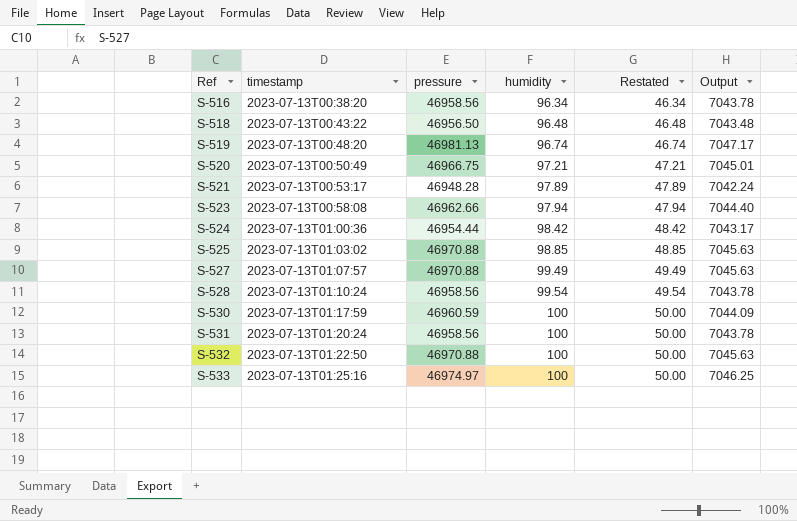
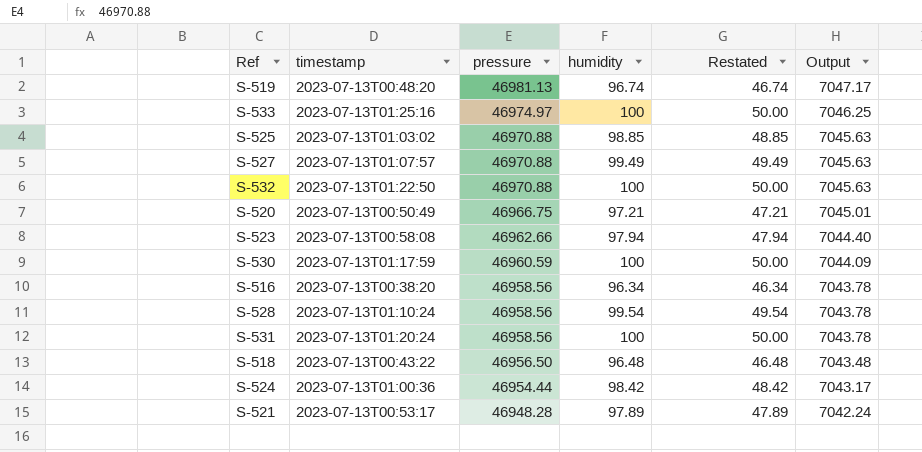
row order: Ref ascending -> pressure descending

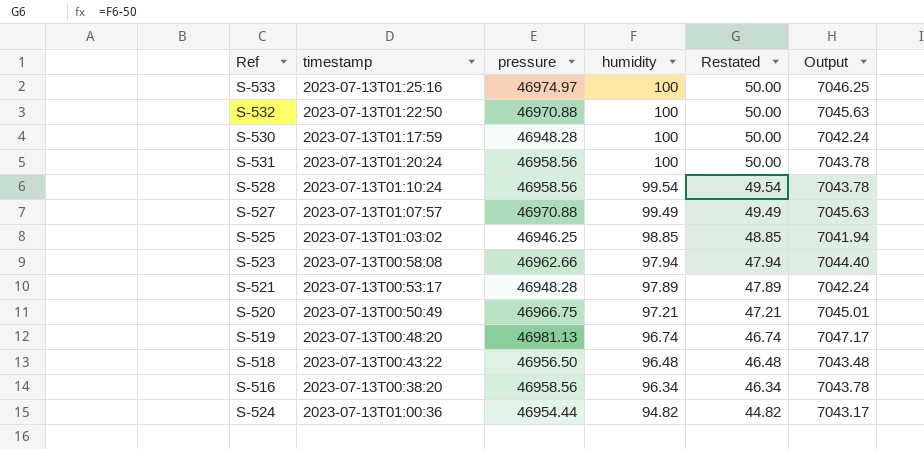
row order: pressure descending -> humidity descending
S-530 | pressure: 46960.59 -> 46948.28
S-530 | Output: 7044.09 -> 7042.24
S-525 | pressure: 46970.88 -> 46946.25
S-525 | Output: 7045.63 -> 7041.94
S-524 | humidity: 98.42 -> 94.82
S-524 | Restated: 48.42 -> 44.82

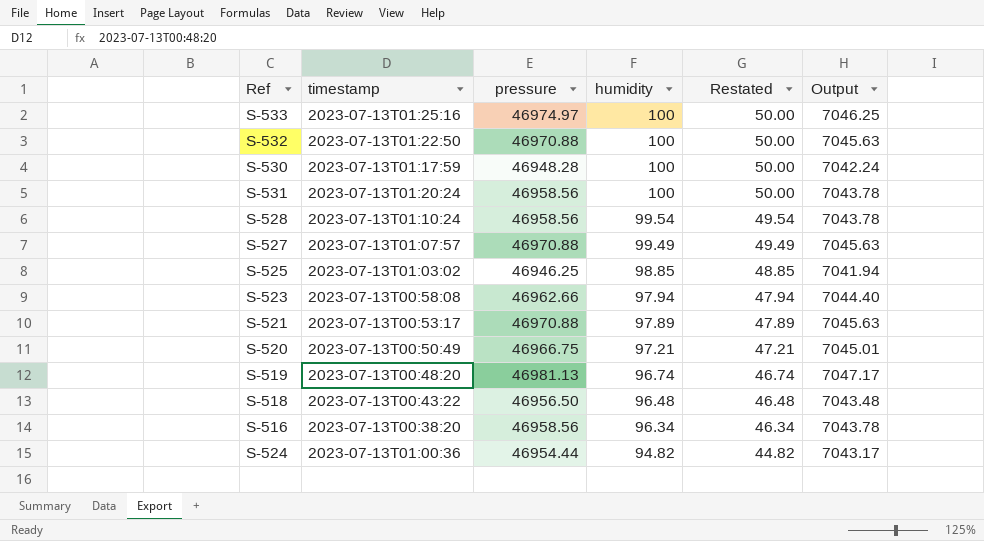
S-521 | pressure: 46948.28 -> 46970.88
S-521 | Output: 7042.24 -> 7045.63

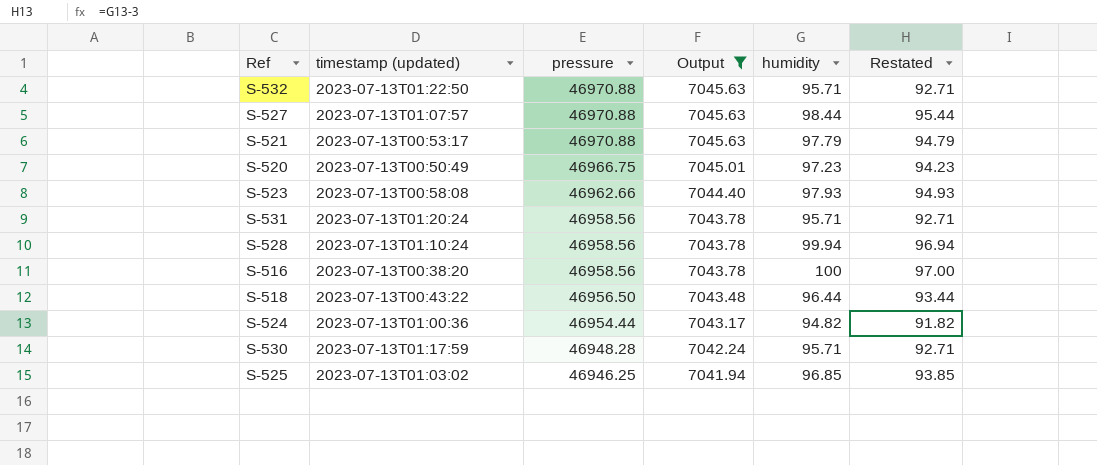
filter: none -> Output <= 7045.63
row order: humidity descending -> pressure descending
column name: timestamp -> timestamp (updated)
column Output | position: 6 -> 4
column Restated | formula: [humidity] - 50 -> [humidity] - 3
S-532 | humidity: 100 -> 95.71
S-527 | humidity: 99.49 -> 98.44
S-521 | humidity: 97.89 -> 97.79
S-520 | humidity: 97.21 -> 97.23
S-523 | humidity: 97.94 -> 97.93
S-531 | humidity: 100 -> 95.71
S-528 | humidity: 99.54 -> 99.94
S-516 | humidity: 96.34 -> 100
S-518 | humidity: 96.48 -> 96.44
S-530 | humidity: 100 -> 95.71
S-525 | humidity: 98.85 -> 96.85

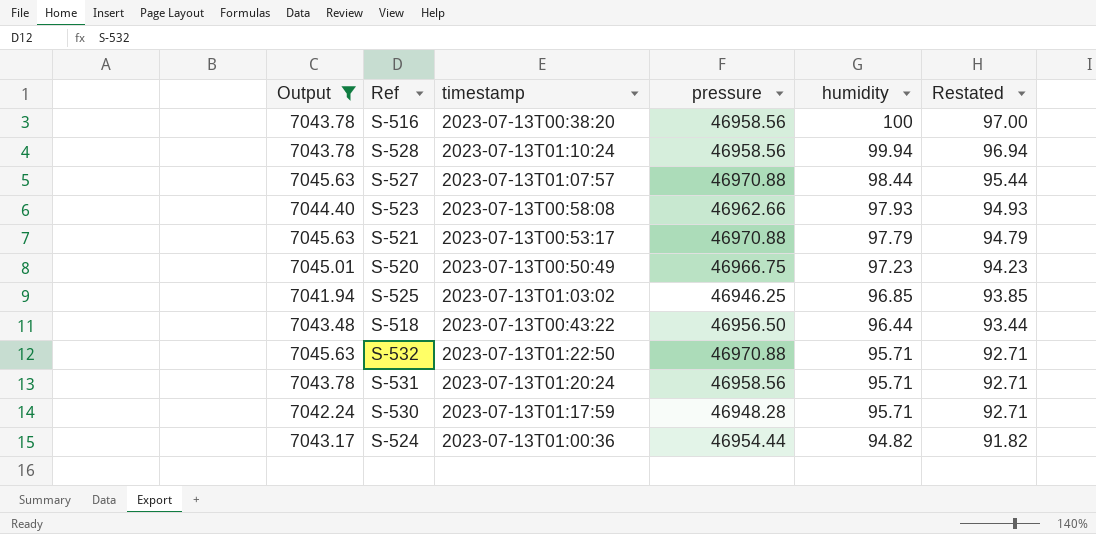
row order: pressure descending -> humidity descending
column Output | position: 4 -> 1
column name: timestamp (updated) -> timestamp

